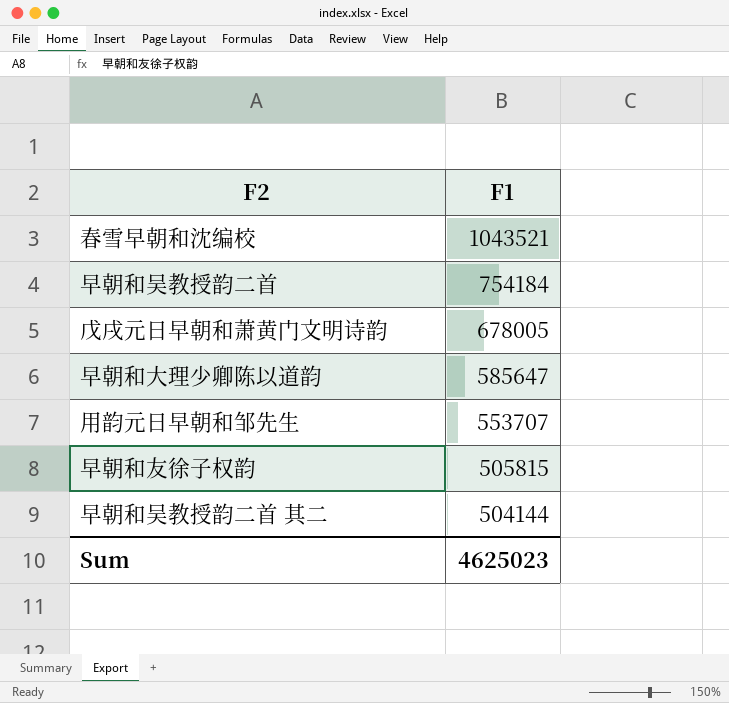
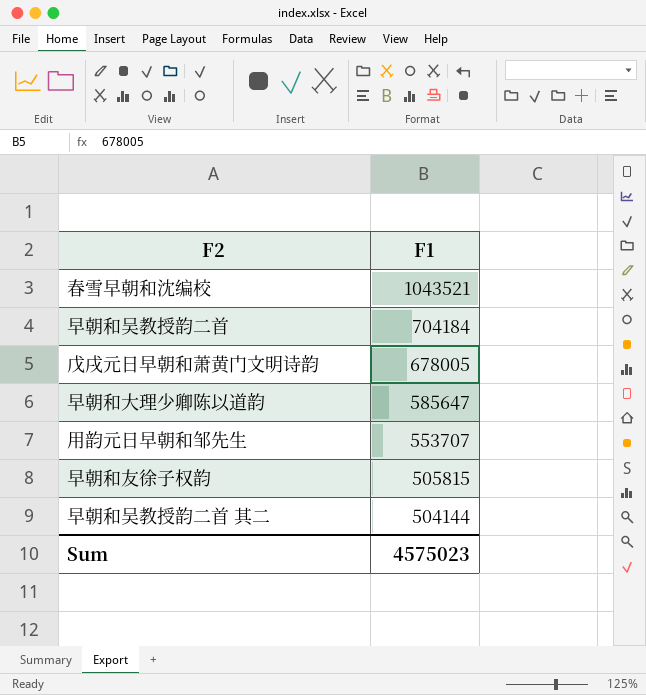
早朝和吴教授韵二首 | F1: 754184 -> 704184
Sum | F1: 4625023 -> 4575023

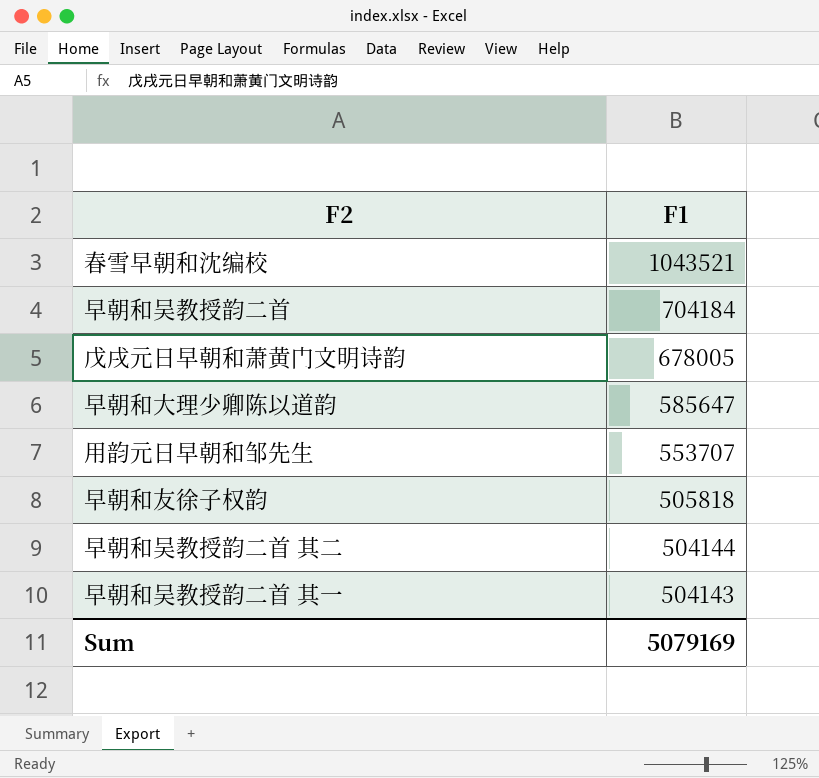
早朝和友徐子权韵 | F1: 505815 -> 505818
row 早朝和吴教授韵二首 其一: none -> 504143
Sum | F1: 4575023 -> 5079169

